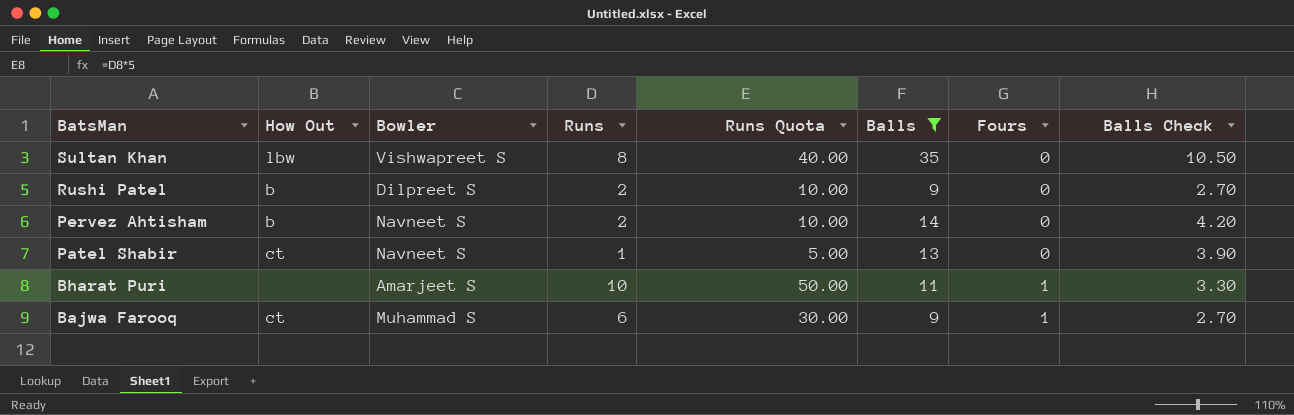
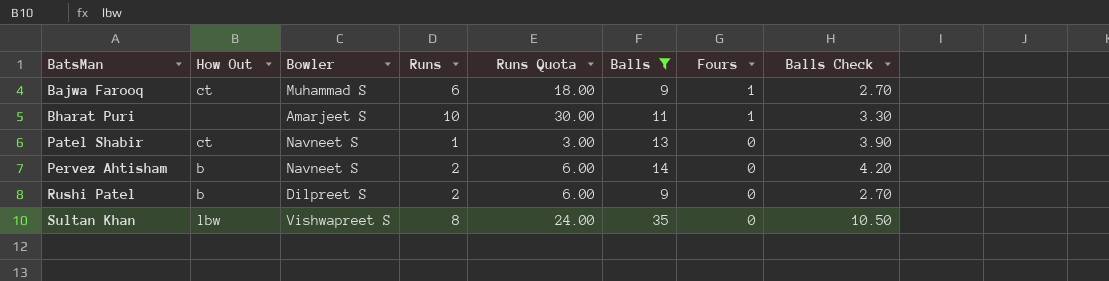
row order: BatsMan descending -> BatsMan ascending
column Runs Quota | formula: [Runs] * 5 -> [Runs] * 3

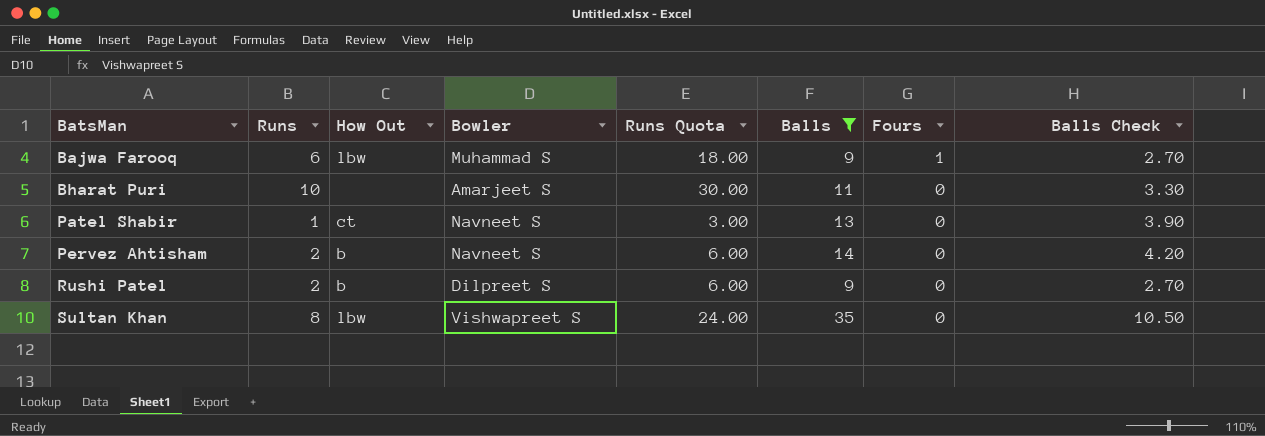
column Runs | position: 4 -> 2
Bajwa Farooq | How Out: ct -> lbw
Bharat Puri | Fours: 1 -> 0

